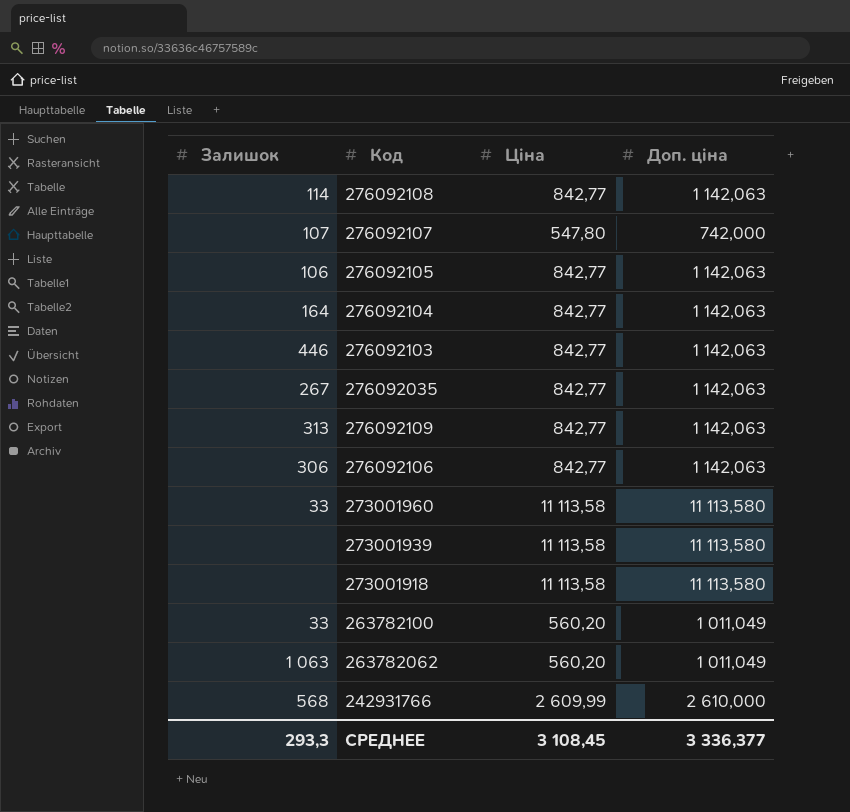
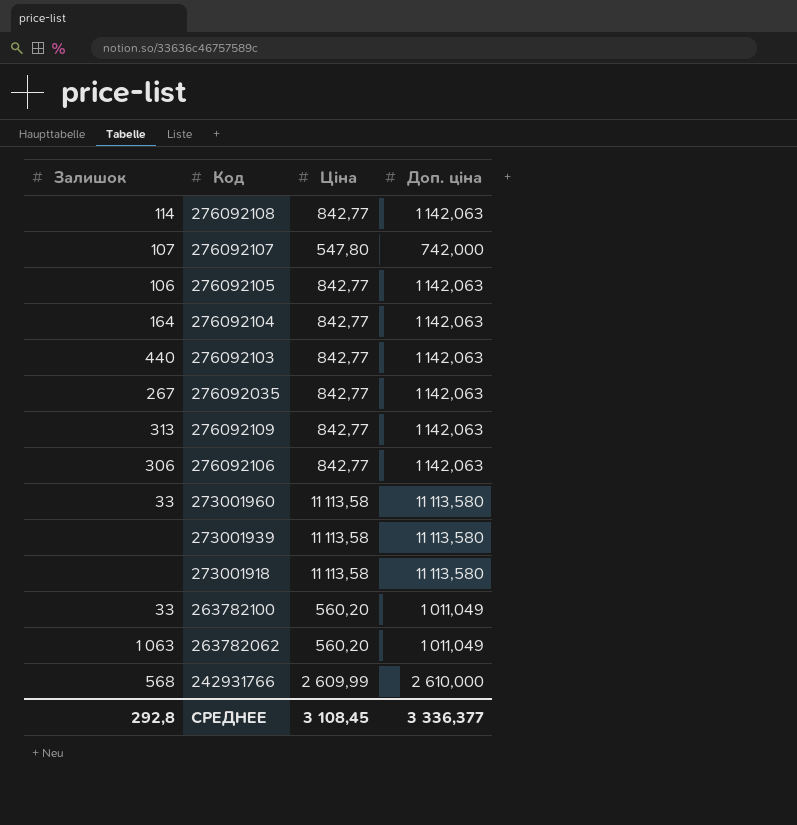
276092103 | Залишок: 446 -> 440
СРЕДНЕЕ | Залишок: 293,3 -> 292,8

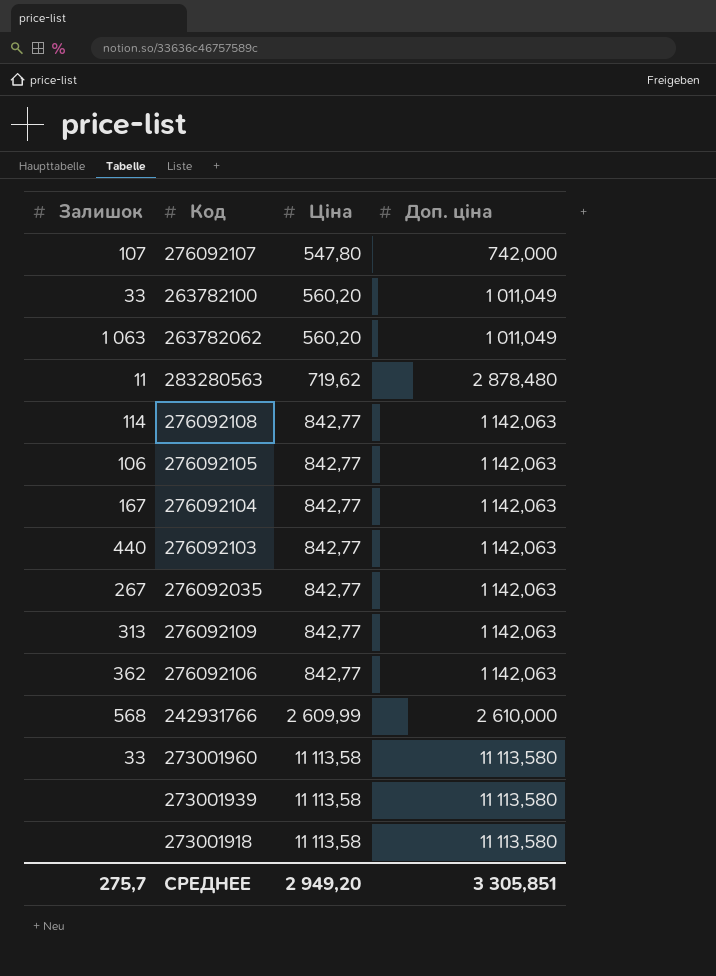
row order: none -> Ціна ascending
row 283280563: none -> 11 | 719,62 | 2 878,480
276092104 | Залишок: 164 -> 167
276092106 | Залишок: 306 -> 362
СРЕДНЕЕ | Залишок: 292,8 -> 275,7
СРЕДНЕЕ | Ціна: 3 108,45 -> 2 949,20
СРЕДНЕЕ | Доп. ціна: 3 336,377 -> 3 305,851

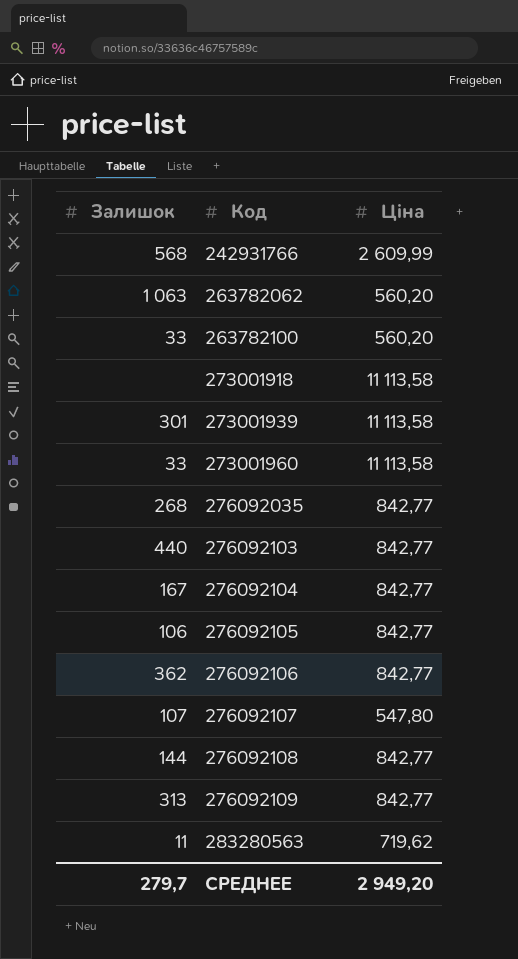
row order: Ціна ascending -> Код ascending
column Доп. ціна | position: 4 -> none
273001939 | Залишок: none -> 301
276092035 | Залишок: 267 -> 268
276092108 | Залишок: 114 -> 144
СРЕДНЕЕ | Залишок: 275,7 -> 279,7

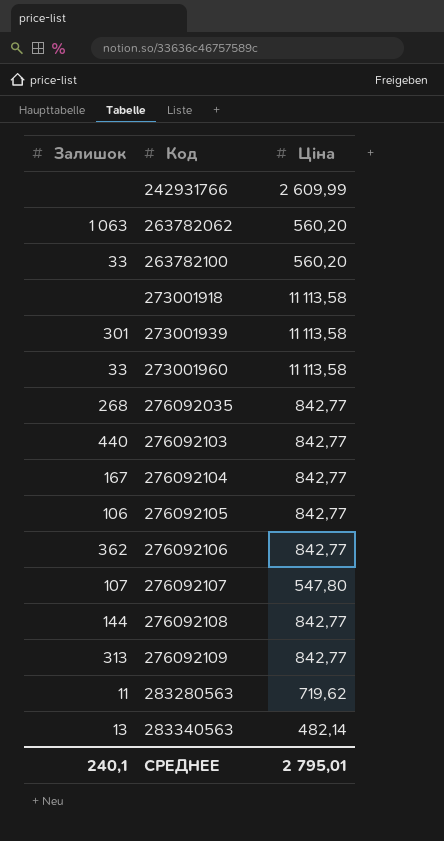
242931766 | Залишок: 568 -> none
row 283340563: none -> 13 | 482,14
СРЕДНЕЕ | Залишок: 279,7 -> 240,1
СРЕДНЕЕ | Ціна: 2 949,20 -> 2 795,01

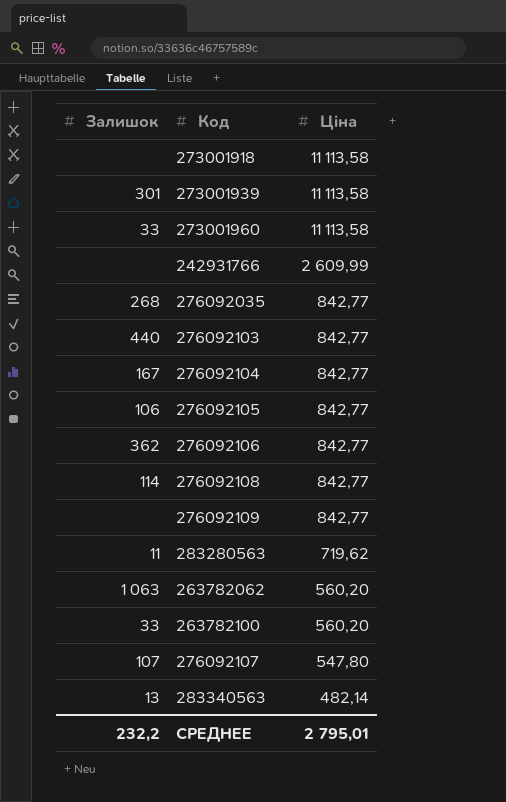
row order: Код ascending -> Ціна descending
276092108 | Залишок: 144 -> 114
276092109 | Залишок: 313 -> none
СРЕДНЕЕ | Залишок: 240,1 -> 232,2

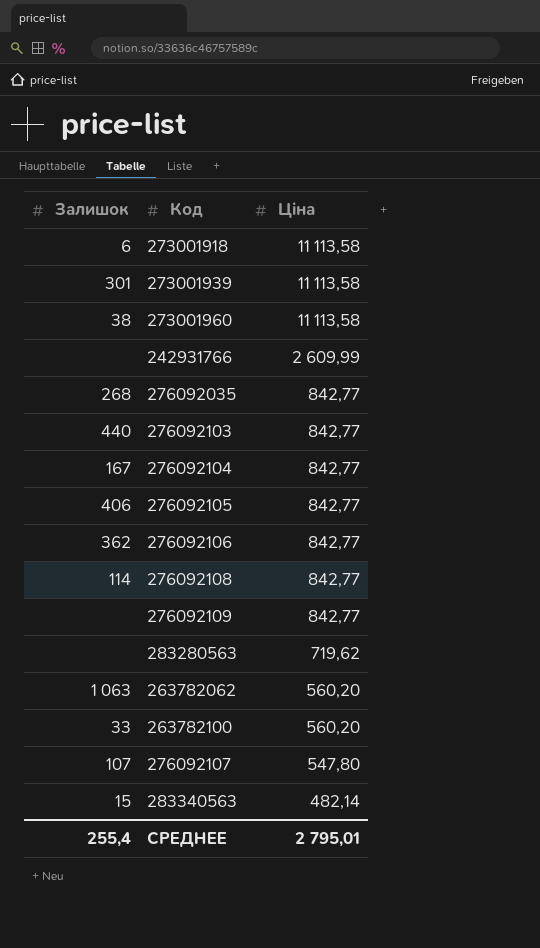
273001918 | Залишок: none -> 6
273001960 | Залишок: 33 -> 38
276092105 | Залишок: 106 -> 406
283280563 | Залишок: 11 -> none
283340563 | Залишок: 13 -> 15
СРЕДНЕЕ | Залишок: 232,2 -> 255,4

